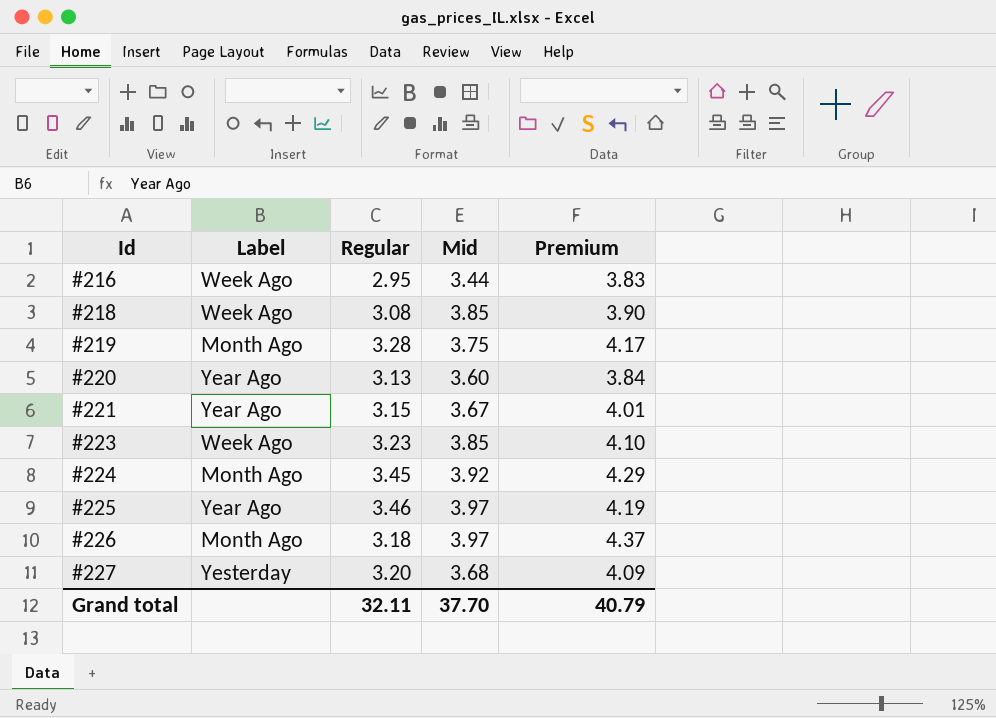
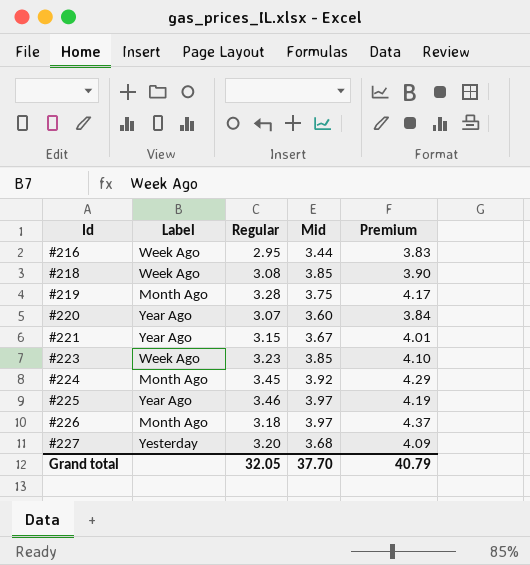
#220 | Regular: 3.13 -> 3.07
Grand total | Regular: 32.11 -> 32.05

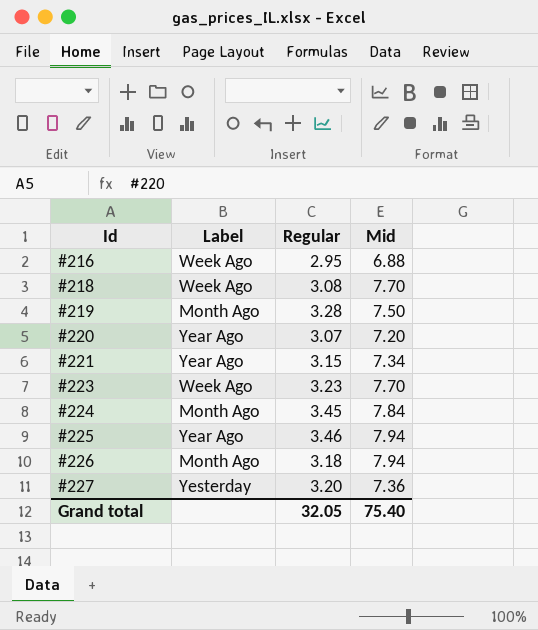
column Premium | position: 5 -> none
#216 | Mid: 3.44 -> 6.88
#218 | Mid: 3.85 -> 7.70
#219 | Mid: 3.75 -> 7.50
#220 | Mid: 3.60 -> 7.20
#221 | Mid: 3.67 -> 7.34
#223 | Mid: 3.85 -> 7.70
#224 | Mid: 3.92 -> 7.84
#225 | Mid: 3.97 -> 7.94
#226 | Mid: 3.97 -> 7.94
#227 | Mid: 3.68 -> 7.36
Grand total | Mid: 37.70 -> 75.40

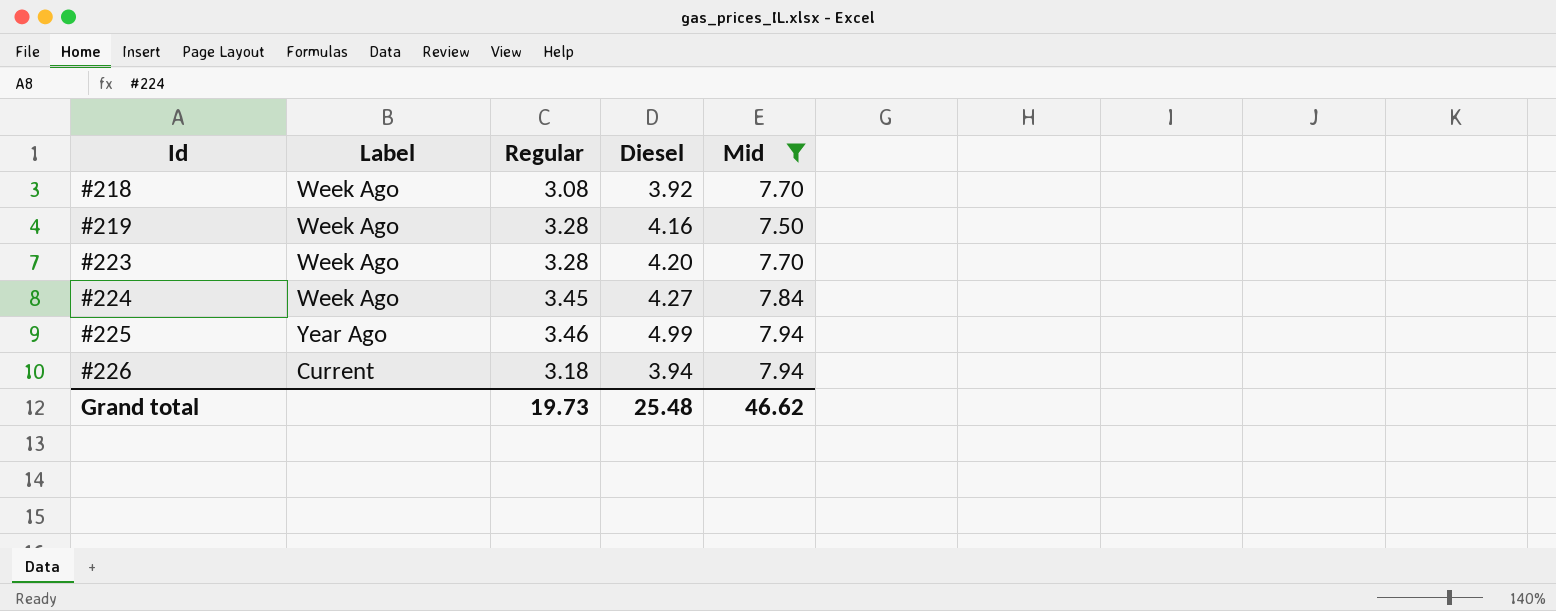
filter: none -> Mid >= 7.50
column Diesel | position: none -> 4
#219 | Label: Month Ago -> Week Ago
#223 | Regular: 3.23 -> 3.28
#224 | Label: Month Ago -> Week Ago
#226 | Label: Month Ago -> Current
Grand total | Regular: 32.05 -> 19.73
Grand total | Mid: 75.40 -> 46.62

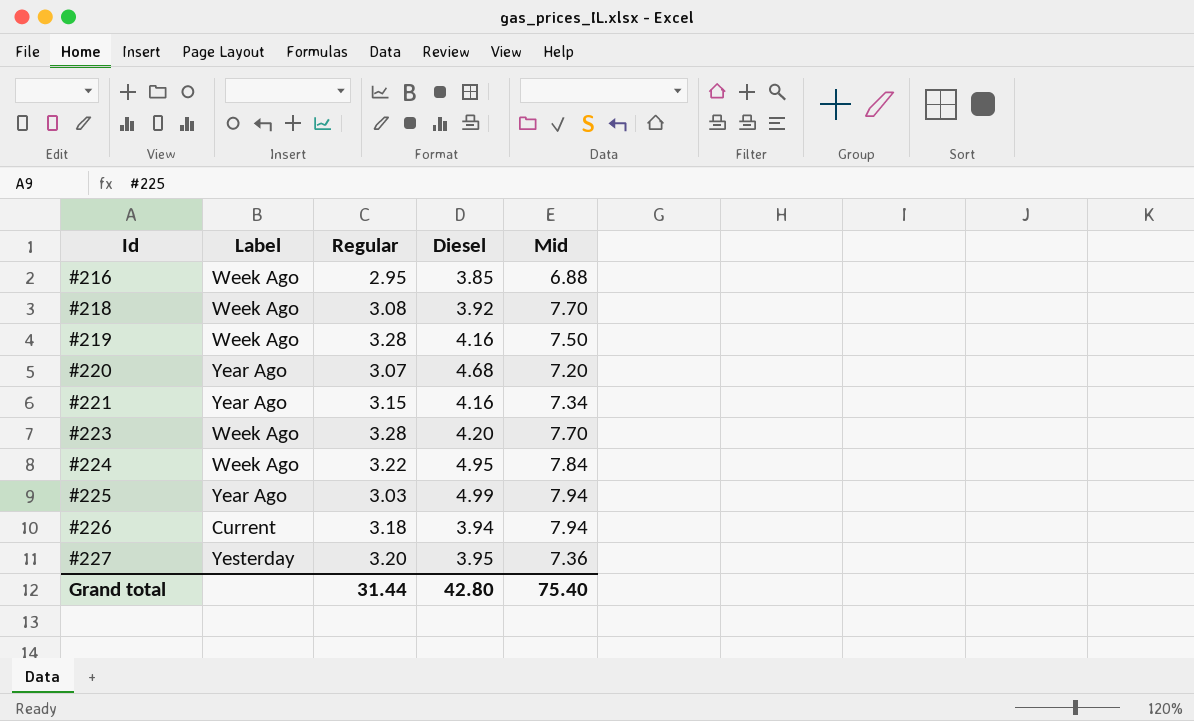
filter: Mid >= 7.50 -> none
#224 | Regular: 3.45 -> 3.22
#224 | Diesel: 4.27 -> 4.95
#225 | Regular: 3.46 -> 3.03
Grand total | Regular: 19.73 -> 31.44
Grand total | Diesel: 25.48 -> 42.80
Grand total | Mid: 46.62 -> 75.40

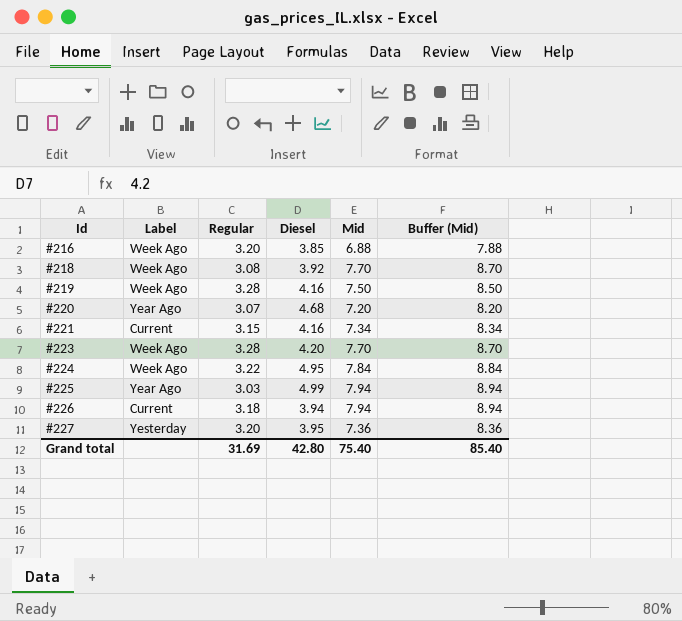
column Buffer (Mid) | formula: none -> [Mid] + 1
#216 | Regular: 2.95 -> 3.20
#221 | Label: Year Ago -> Current
Grand total | Regular: 31.44 -> 31.69

